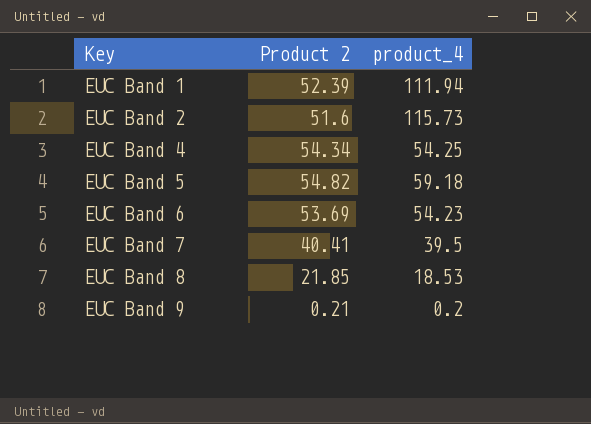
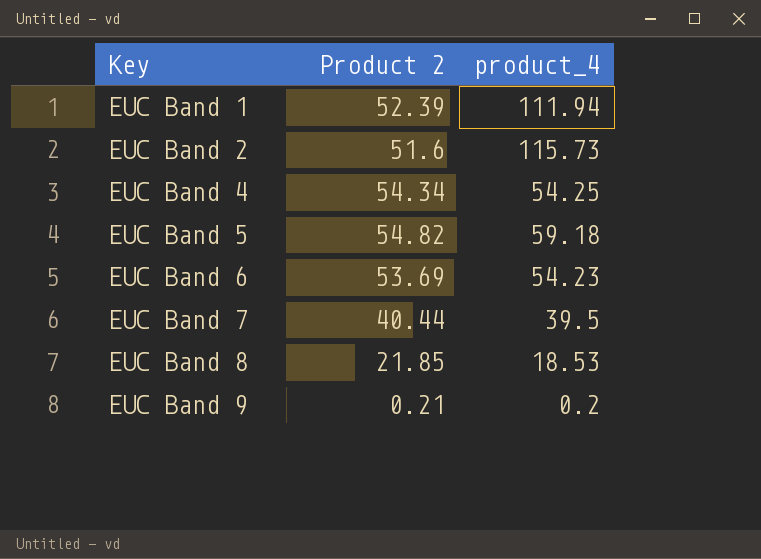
EUC Band 7 | Product 2: 40.41 -> 40.44

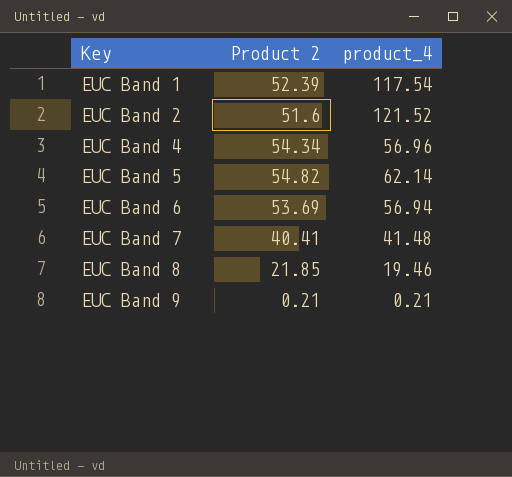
EUC Band 1 | product_4: 111.94 -> 117.54
EUC Band 2 | product_4: 115.73 -> 121.52
EUC Band 4 | product_4: 54.25 -> 56.96
EUC Band 5 | product_4: 59.18 -> 62.14
EUC Band 6 | product_4: 54.23 -> 56.94
EUC Band 7 | Product 2: 40.44 -> 40.41
EUC Band 7 | product_4: 39.5 -> 41.48
EUC Band 8 | product_4: 18.53 -> 19.46
EUC Band 9 | product_4: 0.2 -> 0.21

